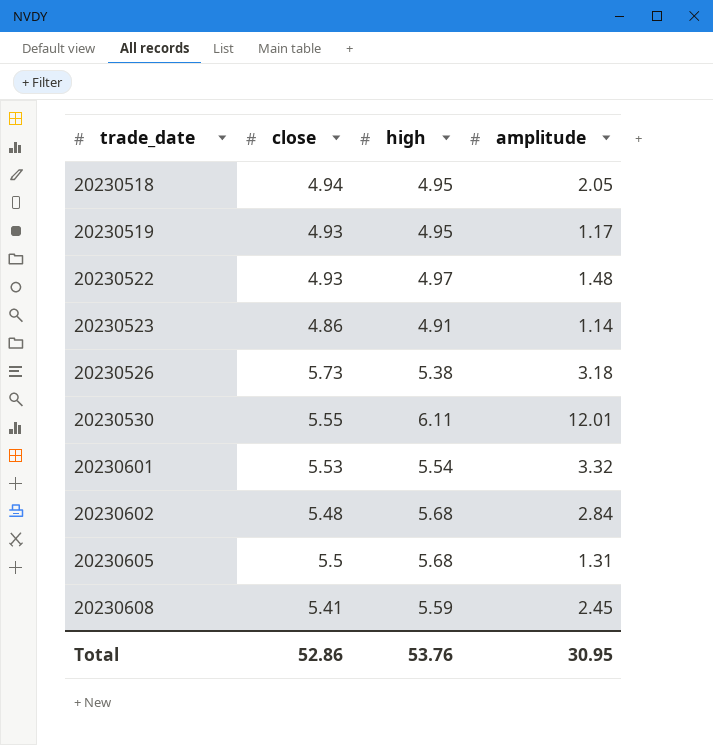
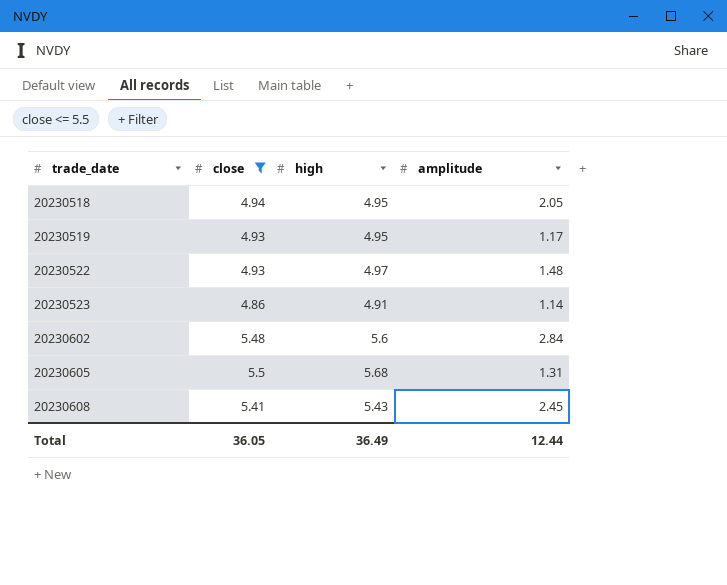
filter: none -> close <= 5.5
20230602 | high: 5.68 -> 5.6
20230608 | high: 5.59 -> 5.43
Total | close: 52.86 -> 36.05
Total | high: 53.76 -> 36.49
Total | amplitude: 30.95 -> 12.44

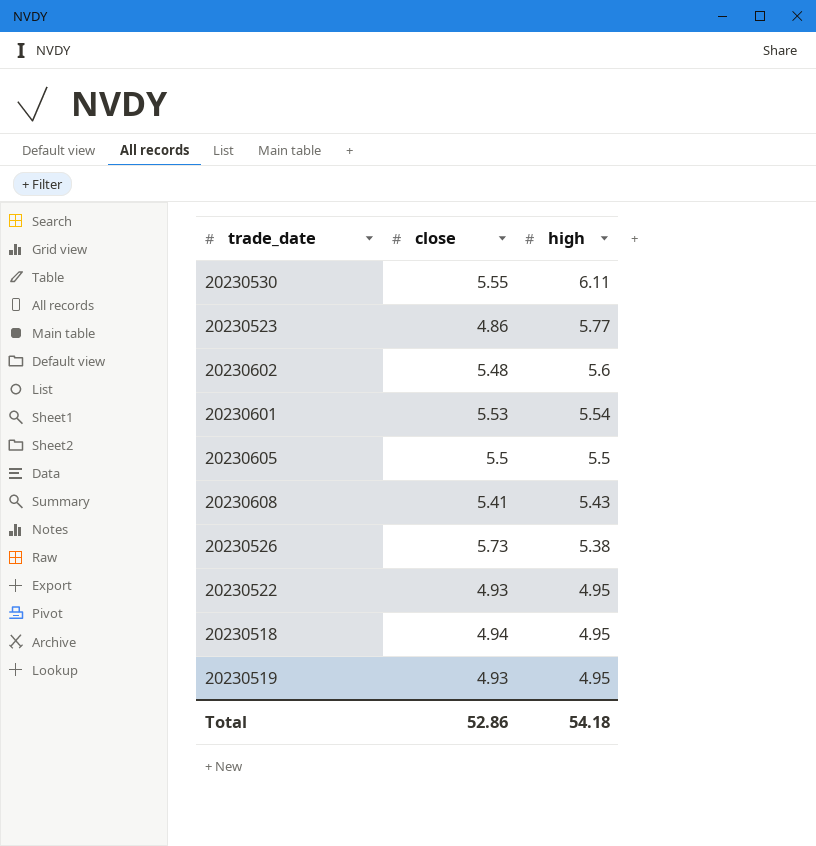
filter: close <= 5.5 -> none
row order: trade_date ascending -> high descending
column amplitude | position: 4 -> none
20230523 | high: 4.91 -> 5.77
20230605 | high: 5.68 -> 5.5
20230522 | high: 4.97 -> 4.95
Total | close: 36.05 -> 52.86
Total | high: 36.49 -> 54.18

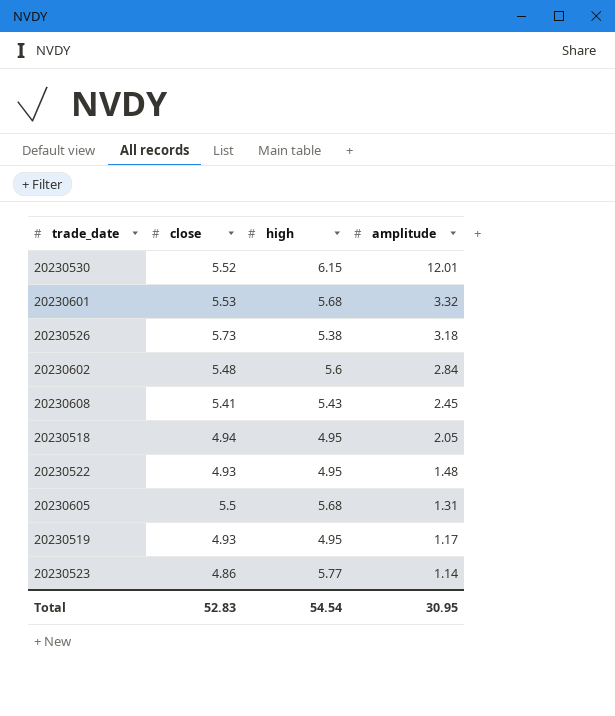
row order: high descending -> amplitude descending
column amplitude | position: none -> 4
20230530 | close: 5.55 -> 5.52
20230530 | high: 6.11 -> 6.15
20230601 | high: 5.54 -> 5.68
20230605 | high: 5.5 -> 5.68
Total | close: 52.86 -> 52.83
Total | high: 54.18 -> 54.54

